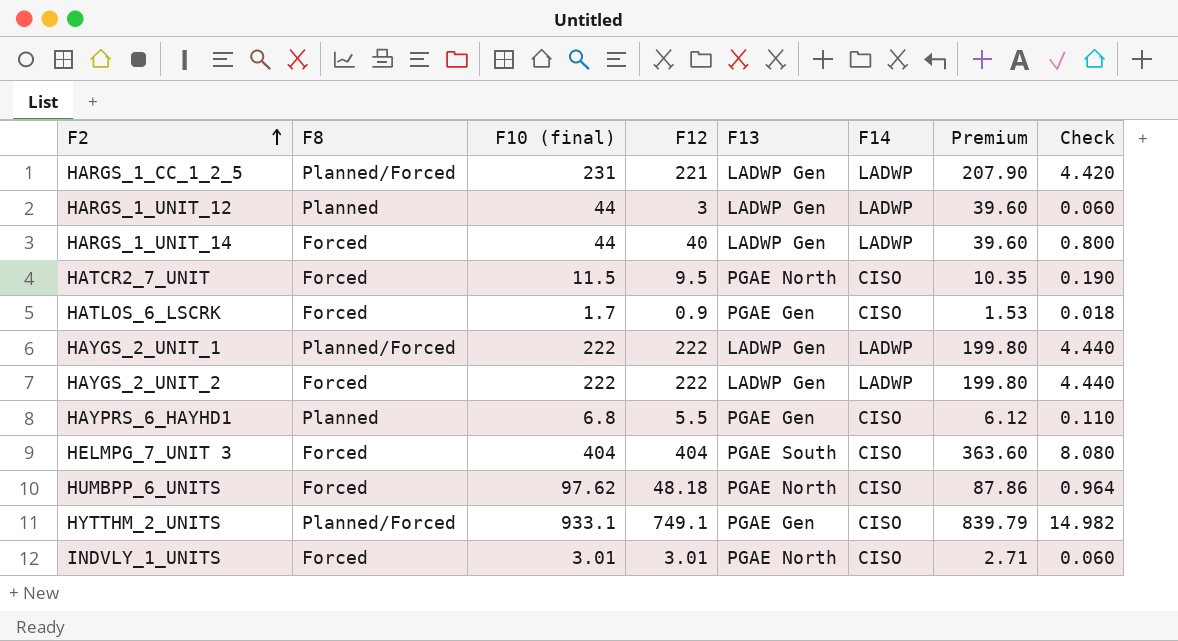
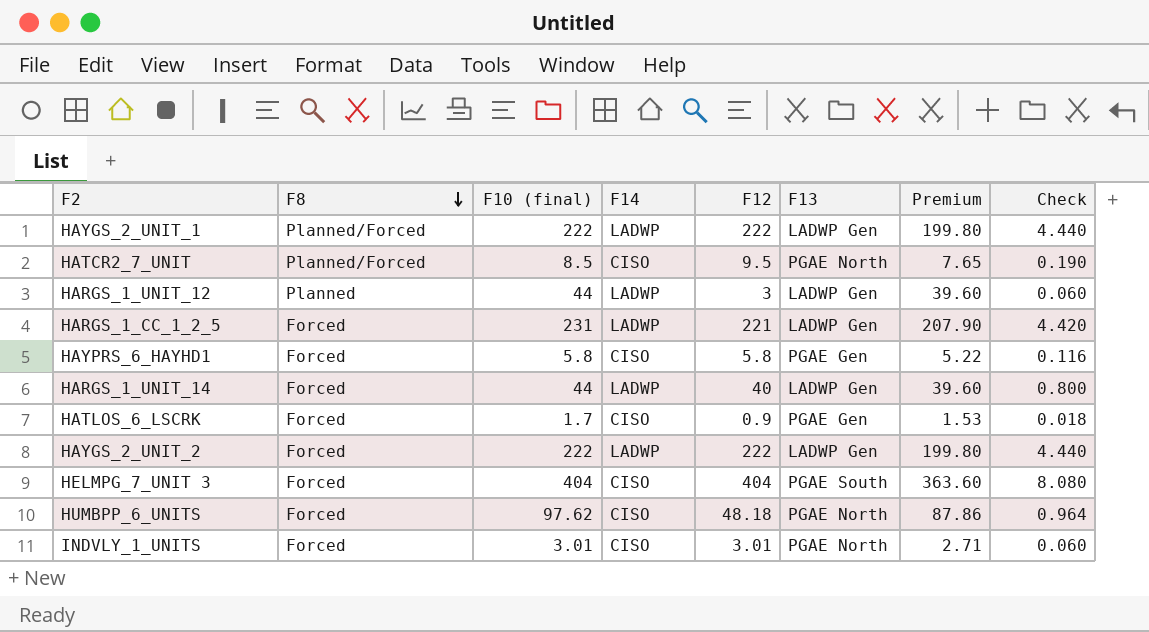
row order: F2 ascending -> F8 descending
column F14 | position: 6 -> 4
row HYTTHM_2_UNITS: Planned/Forced | 933.1 | 749.1 | PGAE Gen | CISO | 839.79 | 14.982 -> none
HATCR2_7_UNIT | F8: Forced -> Planned/Forced
HATCR2_7_UNIT | F10 (final): 11.5 -> 8.5
HATCR2_7_UNIT | Premium: 10.35 -> 7.65
HARGS_1_CC_1_2_5 | F8: Planned/Forced -> Forced
HAYPRS_6_HAYHD1 | F8: Planned -> Forced
HAYPRS_6_HAYHD1 | F10 (final): 6.8 -> 5.8
HAYPRS_6_HAYHD1 | F12: 5.5 -> 5.8
HAYPRS_6_HAYHD1 | Premium: 6.12 -> 5.22
HAYPRS_6_HAYHD1 | Check: 0.110 -> 0.116

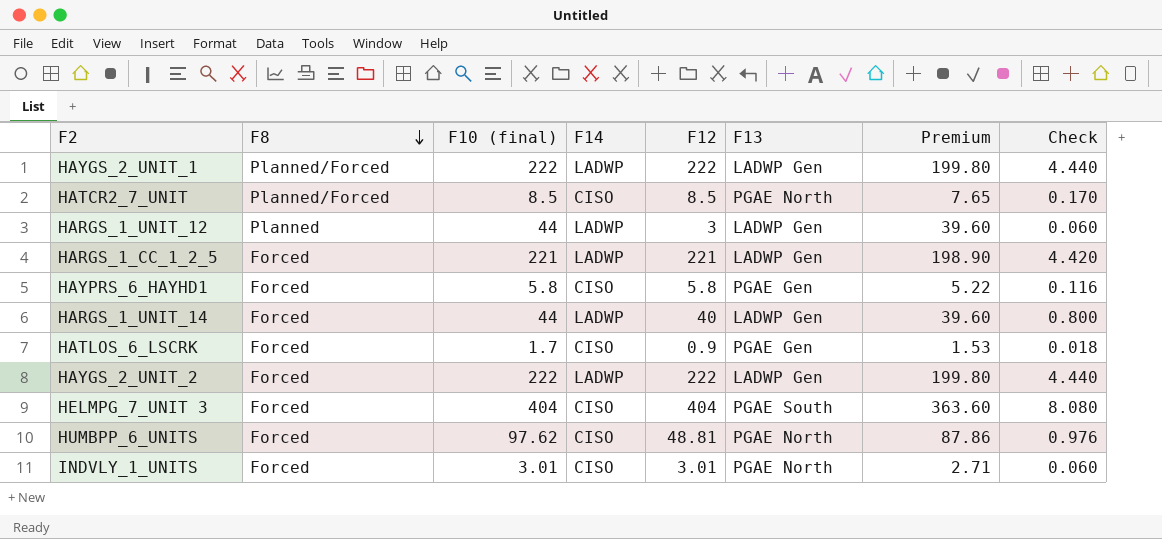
HATCR2_7_UNIT | F12: 9.5 -> 8.5
HATCR2_7_UNIT | Check: 0.190 -> 0.170
HARGS_1_CC_1_2_5 | F10 (final): 231 -> 221
HARGS_1_CC_1_2_5 | Premium: 207.90 -> 198.90
HUMBPP_6_UNITS | F12: 48.18 -> 48.81
HUMBPP_6_UNITS | Check: 0.964 -> 0.976

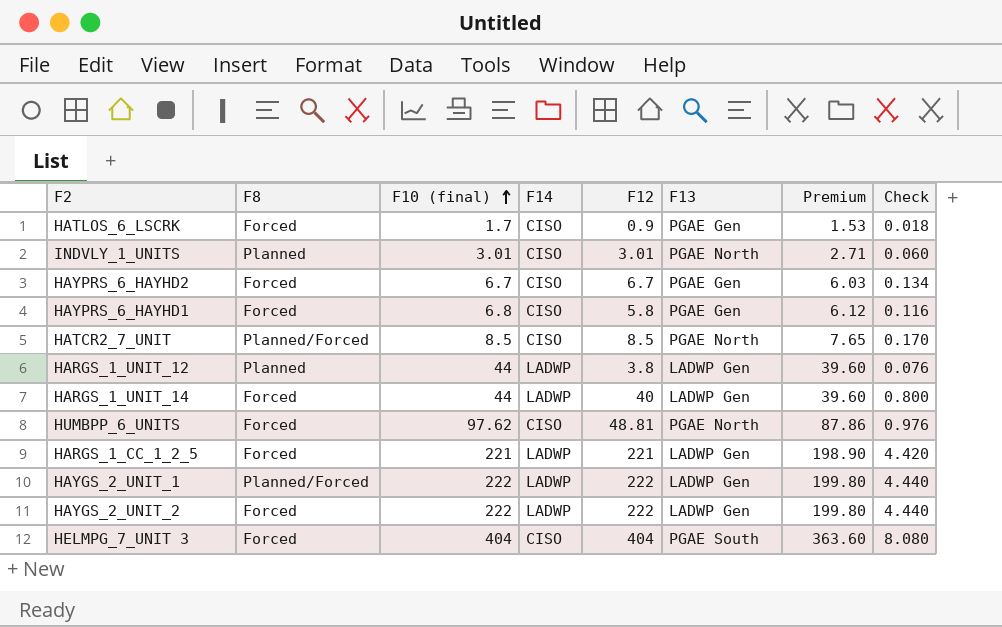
row order: F8 descending -> F10 (final) ascending
INDVLY_1_UNITS | F8: Forced -> Planned
row HAYPRS_6_HAYHD2: none -> Forced | 6.7 | CISO | 6.7 | PGAE Gen | 6.03 | 0.134
HAYPRS_6_HAYHD1 | F10 (final): 5.8 -> 6.8
HAYPRS_6_HAYHD1 | Premium: 5.22 -> 6.12
HARGS_1_UNIT_12 | F12: 3 -> 3.8
HARGS_1_UNIT_12 | Check: 0.060 -> 0.076

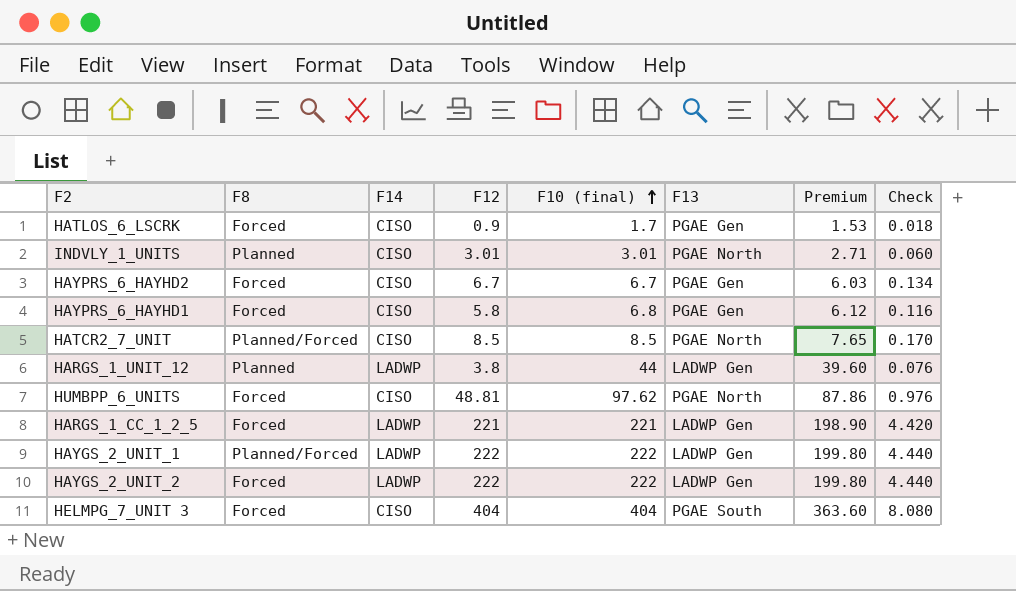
column F10 (final) | position: 3 -> 5
row HARGS_1_UNIT_14: Forced | 44 | LADWP | 40 | LADWP Gen | 39.60 | 0.800 -> none

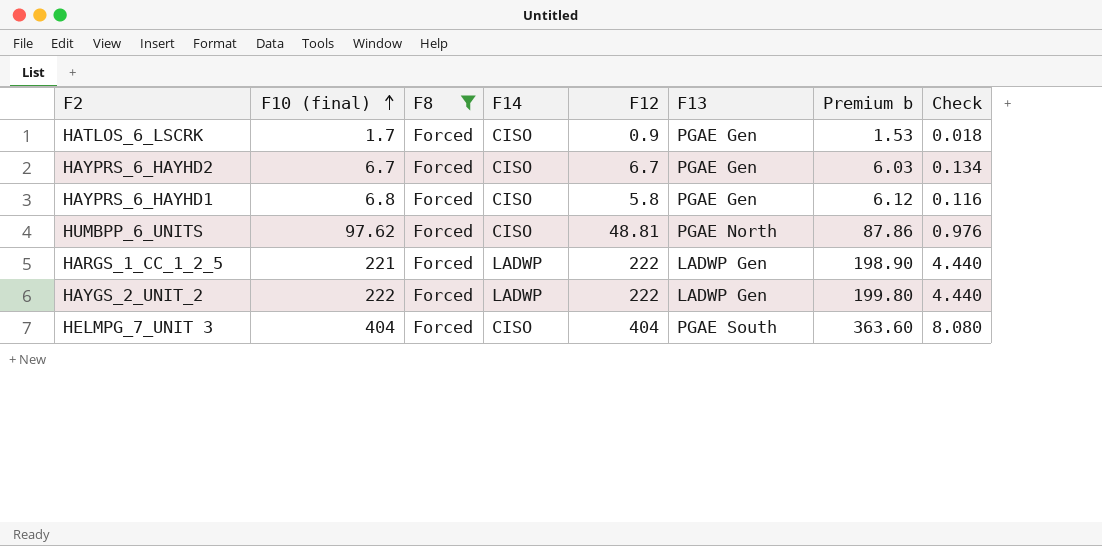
filter: none -> F8 = Forced
column F10 (final) | position: 5 -> 2
column name: Premium -> Premium b
HARGS_1_CC_1_2_5 | F12: 221 -> 222
HARGS_1_CC_1_2_5 | Check: 4.420 -> 4.440

